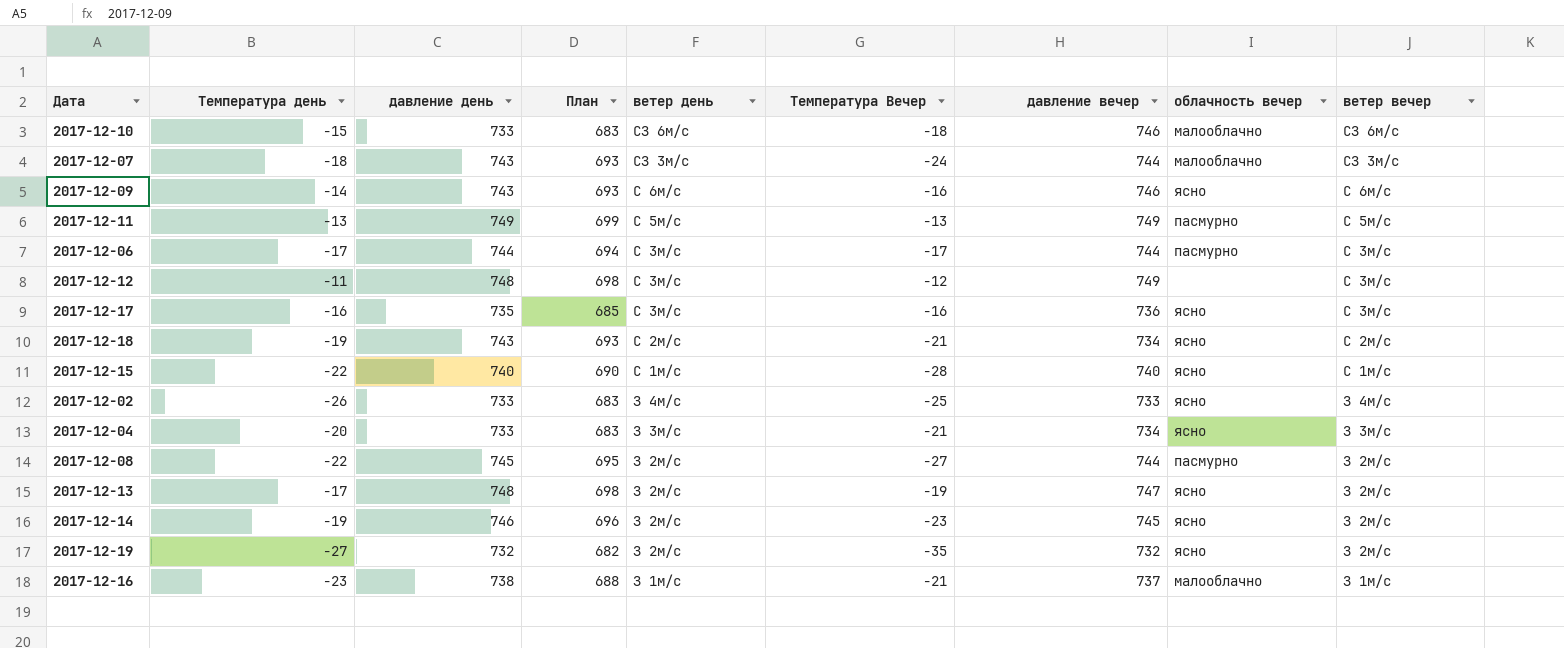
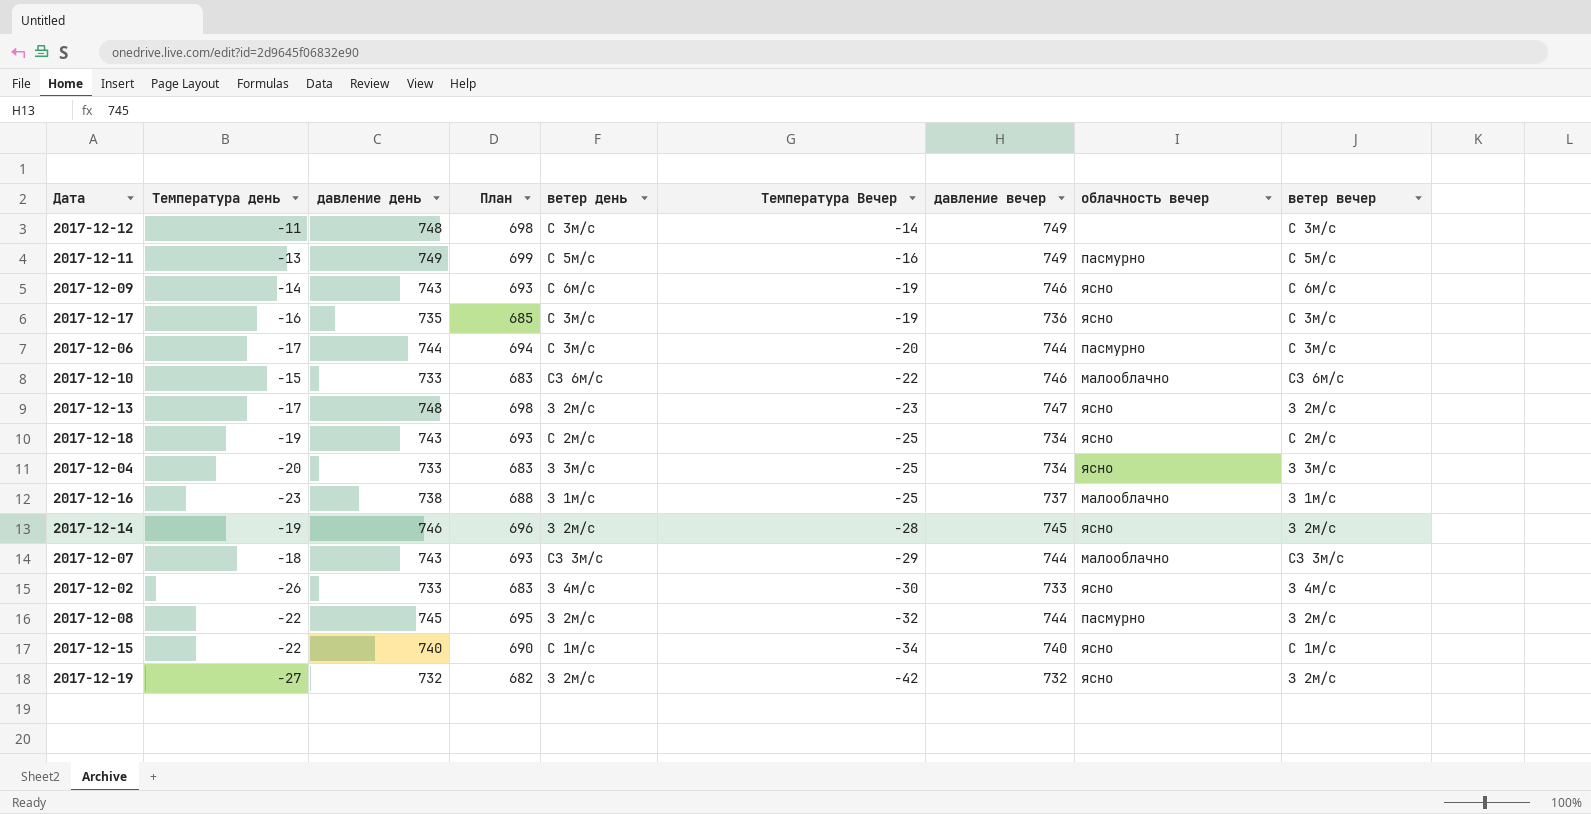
row order: ветер день descending -> Температура Вечер descending
2017-12-12 | Температура Вечер: -12 -> -14
2017-12-11 | Температура Вечер: -13 -> -16
2017-12-09 | Температура Вечер: -16 -> -19
2017-12-17 | Температура Вечер: -16 -> -19
2017-12-06 | Температура Вечер: -17 -> -20
2017-12-10 | Температура Вечер: -18 -> -22
2017-12-13 | Температура Вечер: -19 -> -23
2017-12-18 | Температура Вечер: -21 -> -25
2017-12-04 | Температура Вечер: -21 -> -25
2017-12-16 | Температура Вечер: -21 -> -25
2017-12-14 | Температура Вечер: -23 -> -28
2017-12-07 | Температура Вечер: -24 -> -29
2017-12-02 | Температура Вечер: -25 -> -30
2017-12-08 | Температура Вечер: -27 -> -32
2017-12-15 | Температура Вечер: -28 -> -34
2017-12-19 | Температура Вечер: -35 -> -42

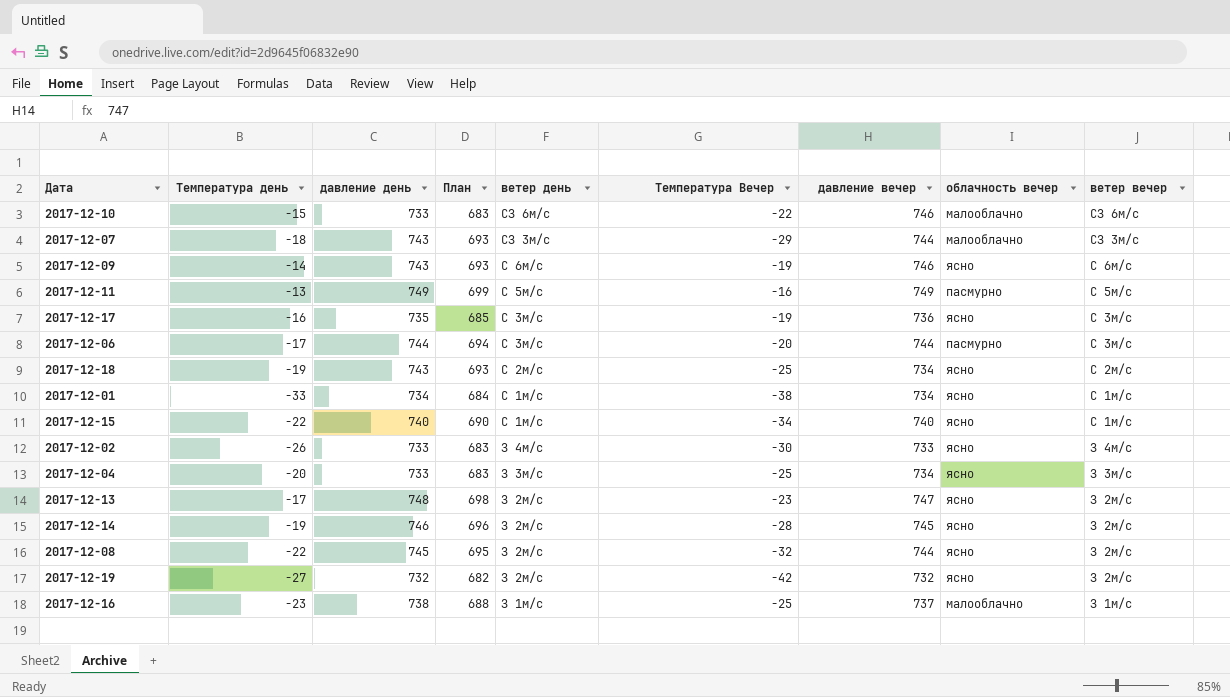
row order: Температура Вечер descending -> ветер день descending
row 2017-12-12: -11 | 748 | 698 | С 3м/с | -14 | 749 | none | С 3м/с -> none
row 2017-12-01: none -> -33 | 734 | 684 | С 1м/с | -38 | 734 | ясно | С 1м/с
2017-12-08 | облачность вечер: пасмурно -> ясно

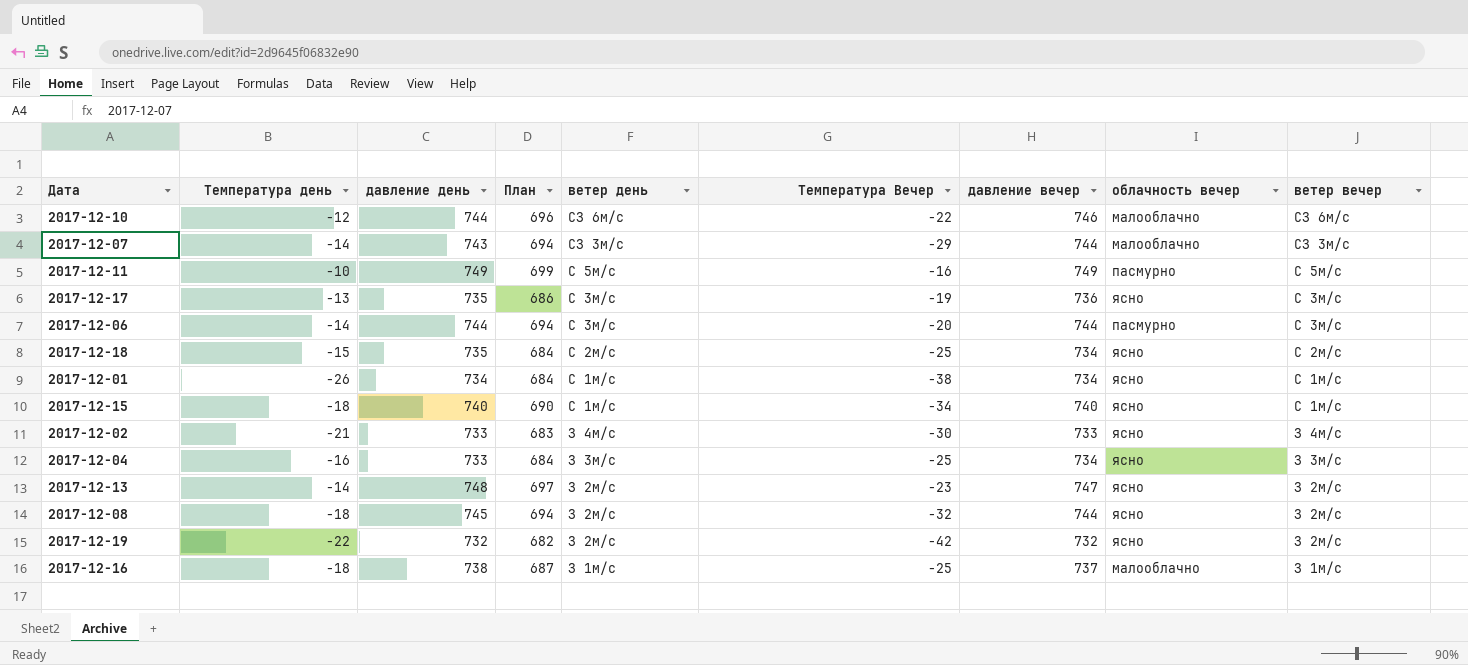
column План | formula: [давление день] - 50 -> [давление вечер] - 50
row 2017-12-09: -14 | 743 | 693 | С 6м/с | -19 | 746 | ясно | С 6м/с -> none
row 2017-12-14: -19 | 746 | 696 | З 2м/с | -28 | 745 | ясно | З 2м/с -> none
2017-12-10 | Температура день: -15 -> -12
2017-12-10 | давление день: 733 -> 744
2017-12-07 | Температура день: -18 -> -14
2017-12-11 | Температура день: -13 -> -10
2017-12-17 | Температура день: -16 -> -13
2017-12-06 | Температура день: -17 -> -14
2017-12-18 | Температура день: -19 -> -15
2017-12-18 | давление день: 743 -> 735
2017-12-01 | Температура день: -33 -> -26
2017-12-15 | Температура день: -22 -> -18
2017-12-02 | Температура день: -26 -> -21
2017-12-04 | Температура день: -20 -> -16
2017-12-13 | Температура день: -17 -> -14
2017-12-08 | Температура день: -22 -> -18
2017-12-19 | Температура день: -27 -> -22
2017-12-16 | Температура день: -23 -> -18

